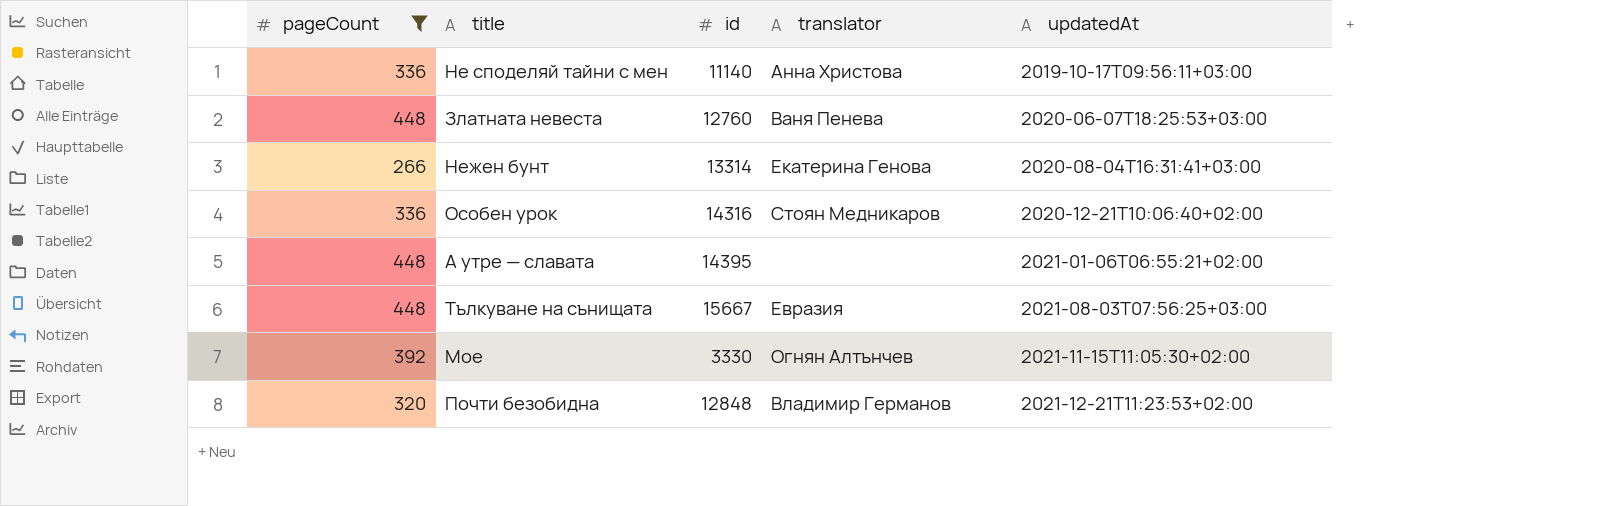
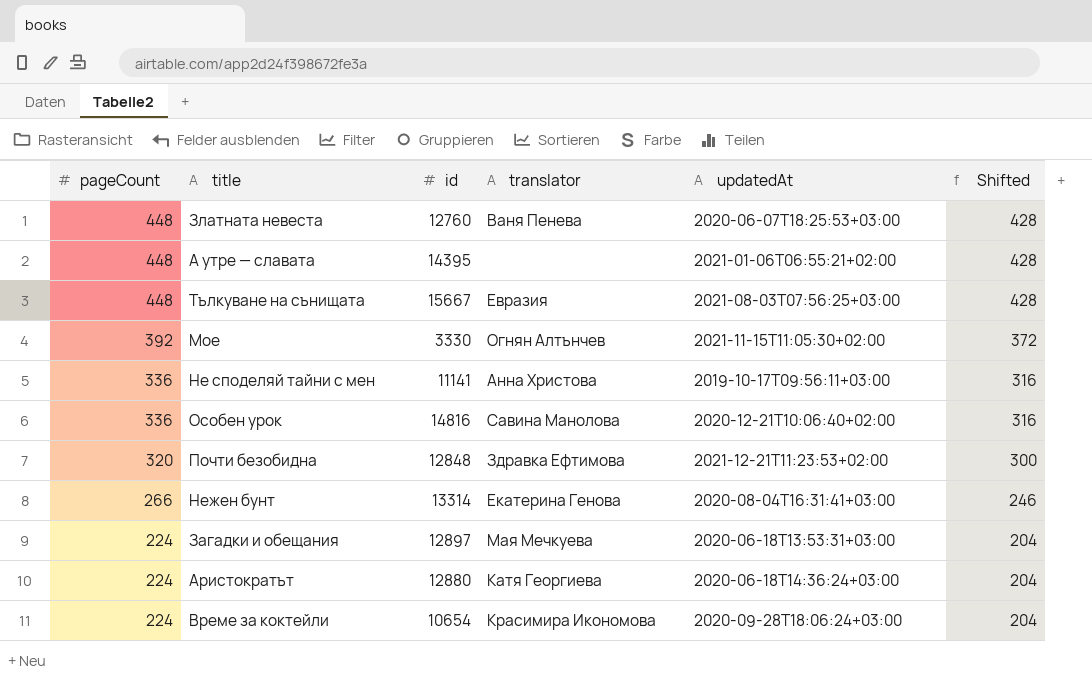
filter: pageCount != 224 -> none
row order: updatedAt ascending -> pageCount descending
column Shifted | formula: none -> [pageCount] - 20
Не споделяй тайни с мен | id: 11140 -> 11141
Особен урок | id: 14316 -> 14816
Особен урок | translator: Стоян Медникаров -> Савина Манолова
Почти безобидна | translator: Владимир Германов -> Здравка Ефтимова

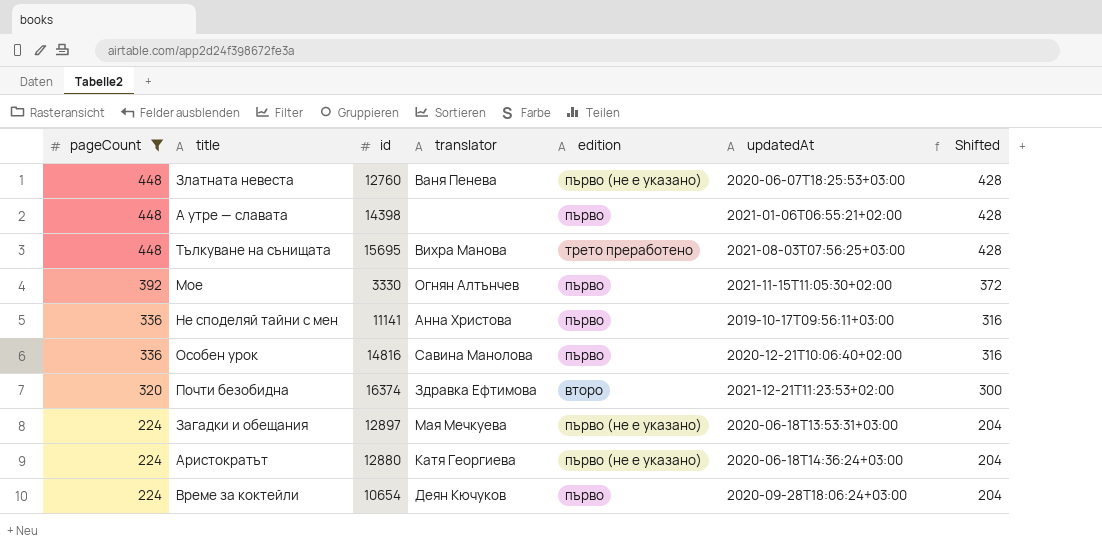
filter: none -> pageCount != 266
column edition | position: none -> 5
А утре — славата | id: 14395 -> 14398
Тълкуване на сънищата | id: 15667 -> 15695
Тълкуване на сънищата | translator: Евразия -> Вихра Манова
Почти безобидна | id: 12848 -> 16374
Време за коктейли | translator: Красимира Икономова -> Деян Кючуков

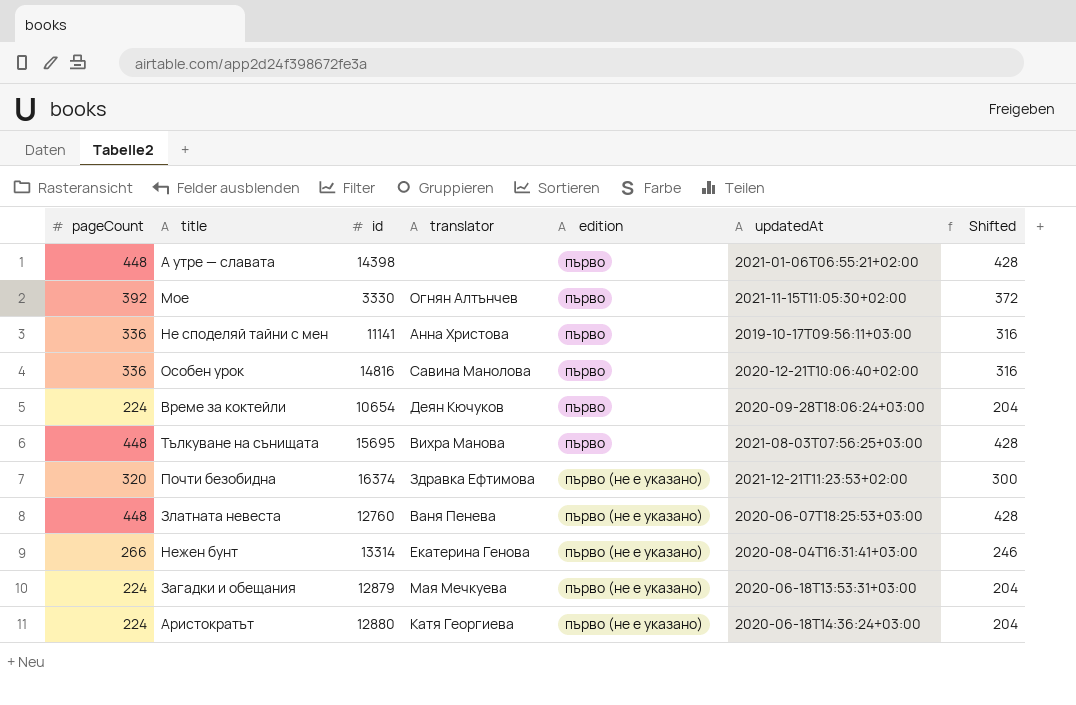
filter: pageCount != 266 -> none
row order: pageCount descending -> edition ascending
Тълкуване на сънищата | edition: трето преработено -> първо
Почти безобидна | edition: второ -> първо (не е указано)
Загадки и обещания | id: 12897 -> 12879

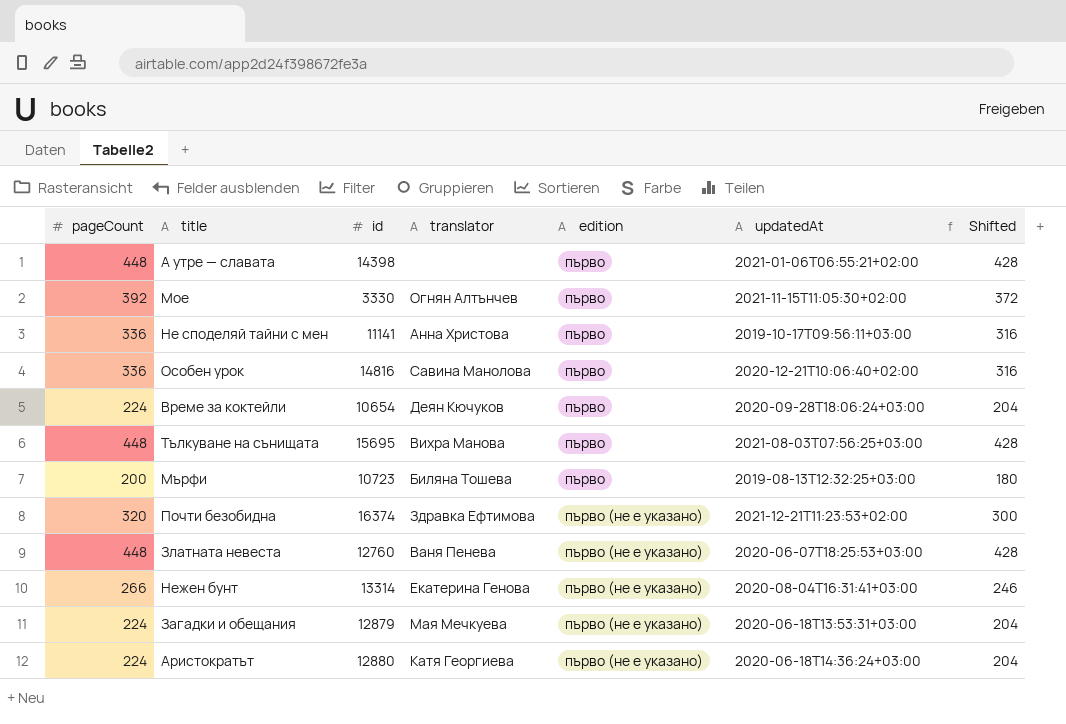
row Мърфи: none -> 200 | 10723 | Биляна Тошева | първо | 2019-08-13T12:32:25+03:00 | 180

